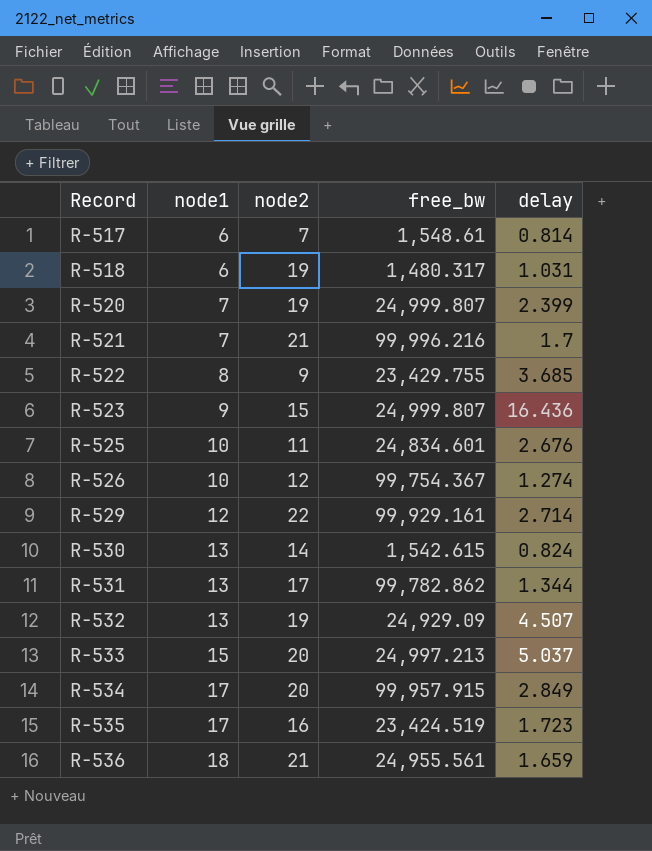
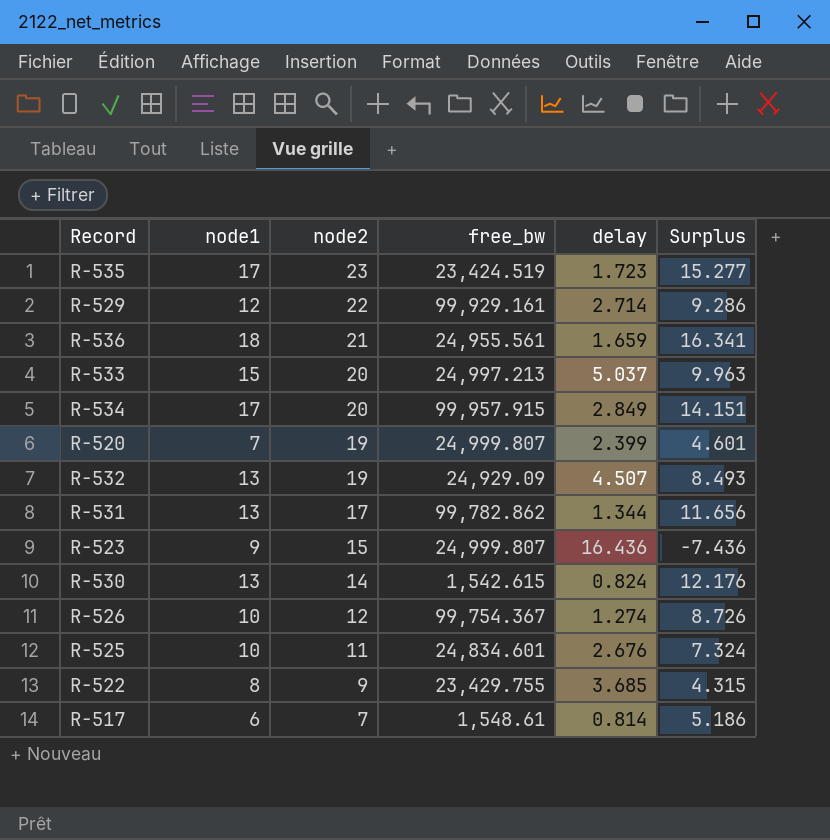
row order: Record ascending -> node2 descending
column Surplus | formula: none -> [node1] - [delay]
row R-518: 6 | 19 | 1,480.317 | 1.031 -> none
row R-521: 7 | 21 | 99,996.216 | 1.7 -> none
R-535 | node2: 16 -> 23

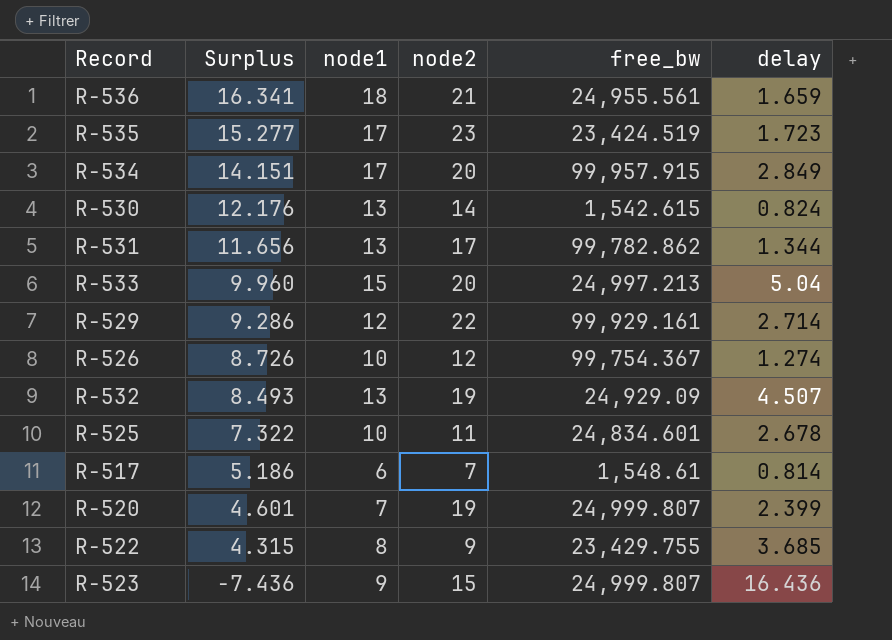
row order: node2 descending -> Surplus descending
column Surplus | position: 6 -> 2
R-533 | Surplus: 9.963 -> 9.960
R-533 | delay: 5.037 -> 5.04
R-525 | Surplus: 7.324 -> 7.322
R-525 | delay: 2.676 -> 2.678

